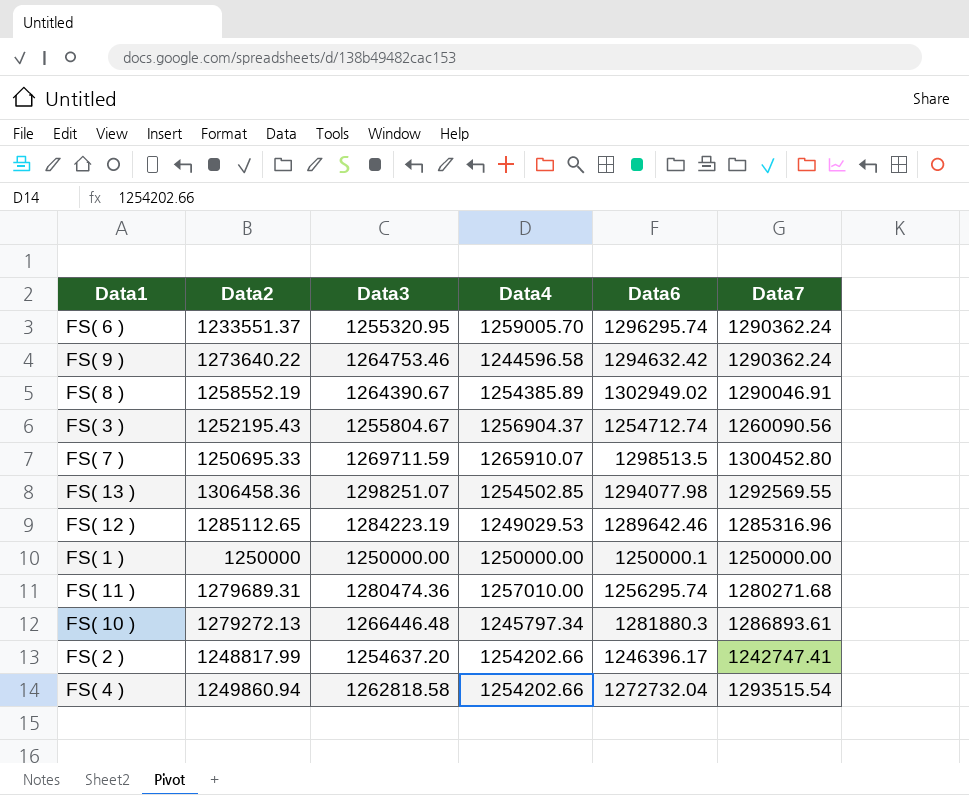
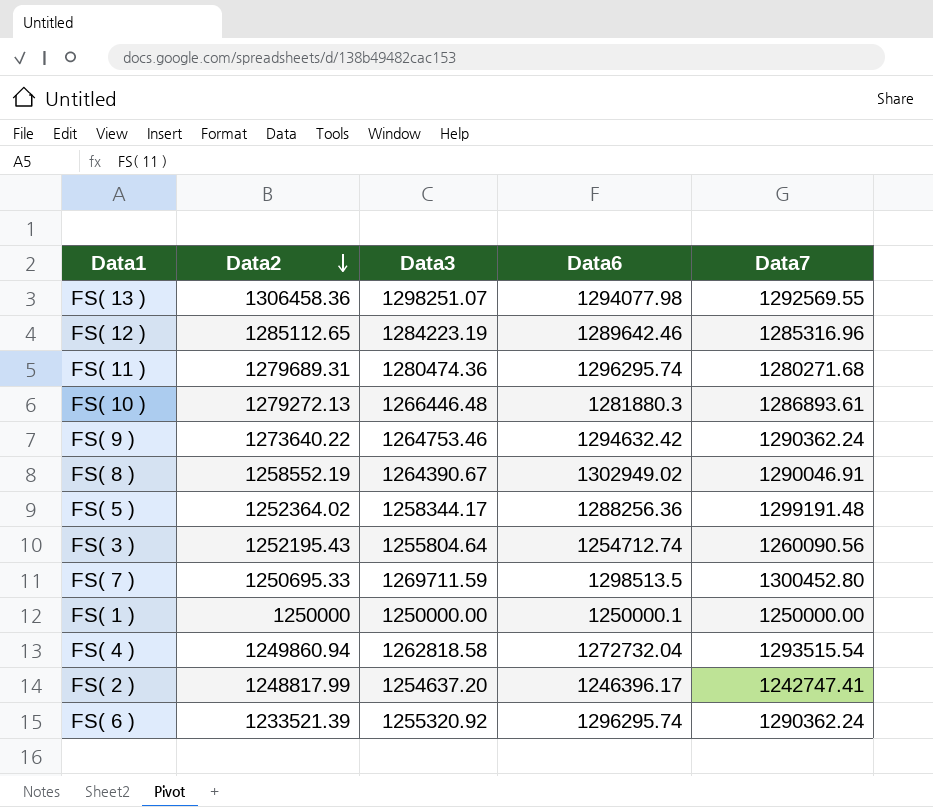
row order: none -> Data2 descending
column Data4 | position: 4 -> none
FS( 11 ) | Data6: 1256295.74 -> 1296295.74
row FS( 5 ): none -> 1252364.02 | 1258344.17 | 1288256.36 | 1299191.48
FS( 3 ) | Data3: 1255804.67 -> 1255804.64
FS( 6 ) | Data2: 1233551.37 -> 1233521.39
FS( 6 ) | Data3: 1255320.95 -> 1255320.92

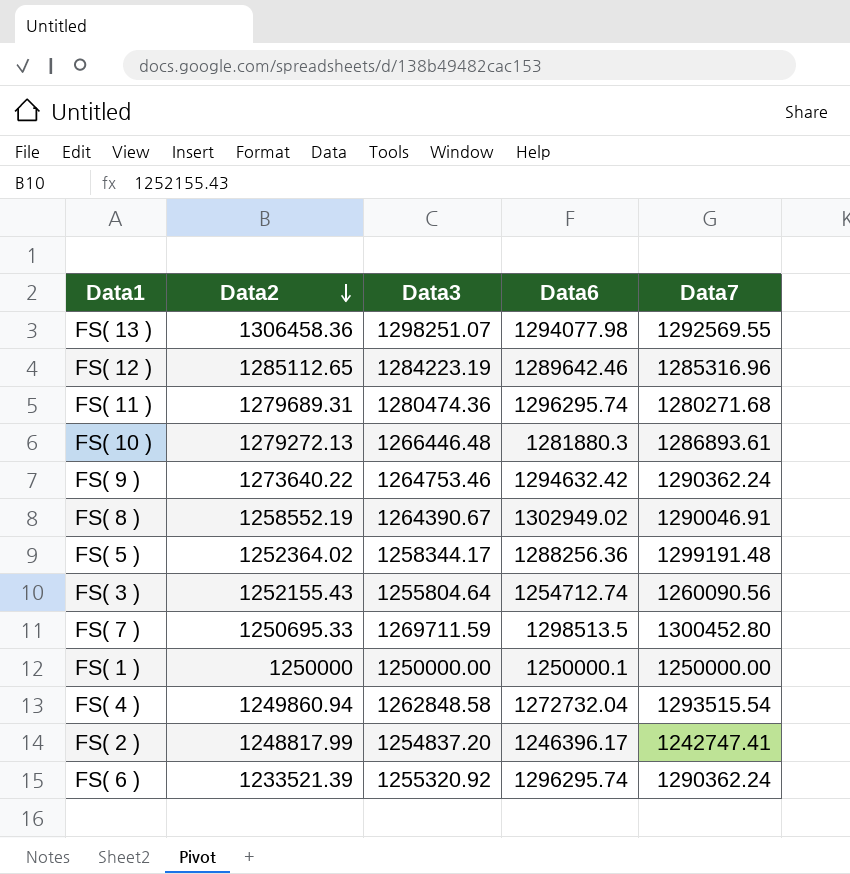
FS( 3 ) | Data2: 1252195.43 -> 1252155.43
FS( 4 ) | Data3: 1262818.58 -> 1262848.58
FS( 2 ) | Data3: 1254637.20 -> 1254837.20

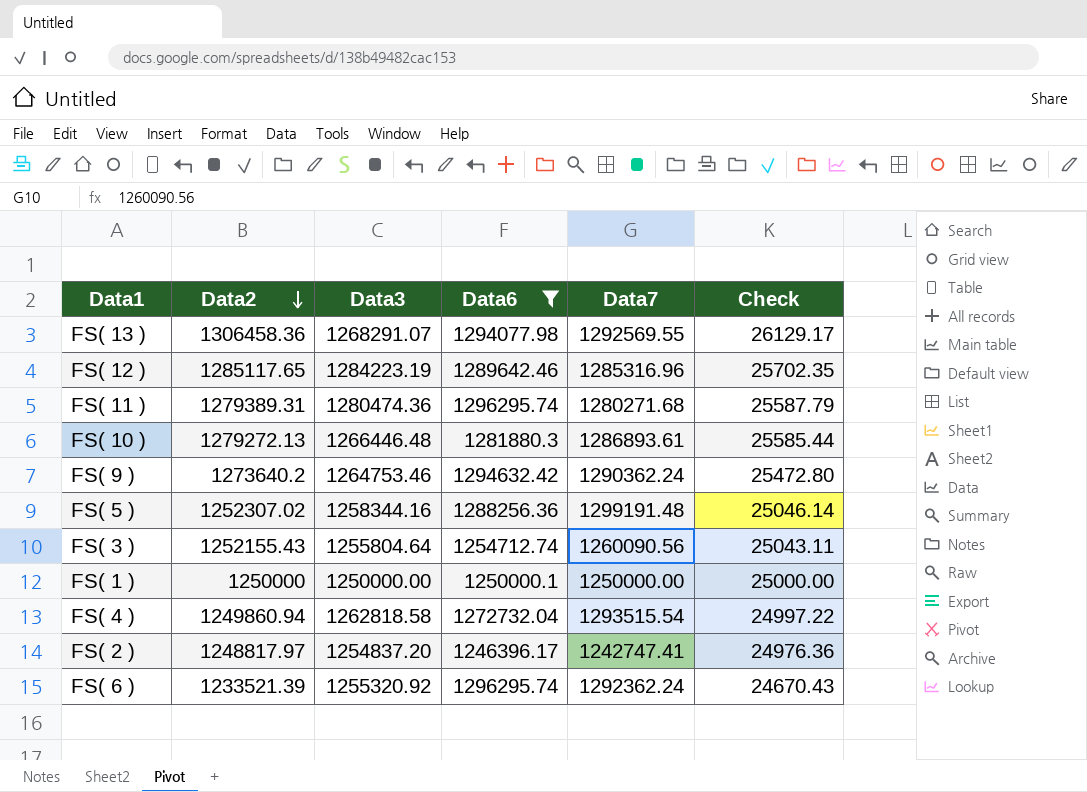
filter: none -> Data6 <= 1296295.74
column Check | formula: none -> [Data2] * 0.02
FS( 13 ) | Data3: 1298251.07 -> 1268291.07
FS( 12 ) | Data2: 1285112.65 -> 1285117.65
FS( 11 ) | Data2: 1279689.31 -> 1279389.31
FS( 9 ) | Data2: 1273640.22 -> 1273640.2
FS( 5 ) | Data2: 1252364.02 -> 1252307.02
FS( 5 ) | Data3: 1258344.17 -> 1258344.16
FS( 4 ) | Data3: 1262848.58 -> 1262818.58
FS( 2 ) | Data2: 1248817.99 -> 1248817.97
FS( 6 ) | Data7: 1290362.24 -> 1292362.24

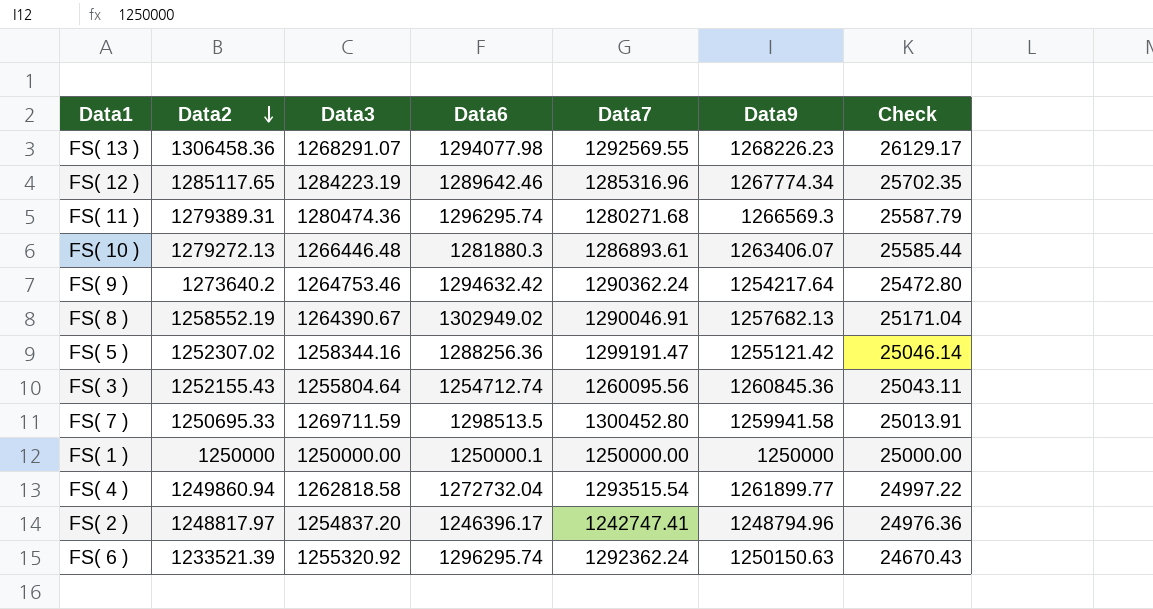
filter: Data6 <= 1296295.74 -> none
column Data9 | position: none -> 6
FS( 5 ) | Data7: 1299191.48 -> 1299191.47
FS( 3 ) | Data7: 1260090.56 -> 1260095.56

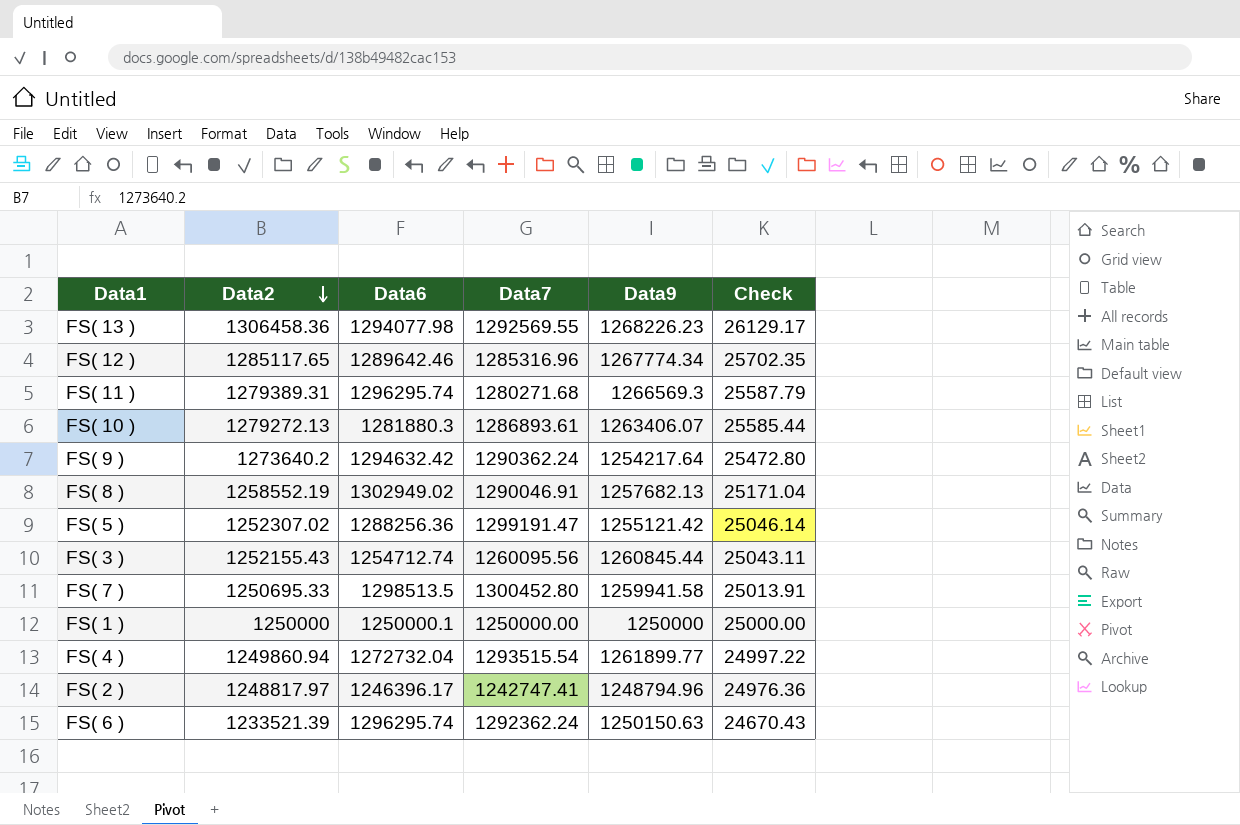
column Data3 | position: 3 -> none
FS( 3 ) | Data9: 1260845.36 -> 1260845.44

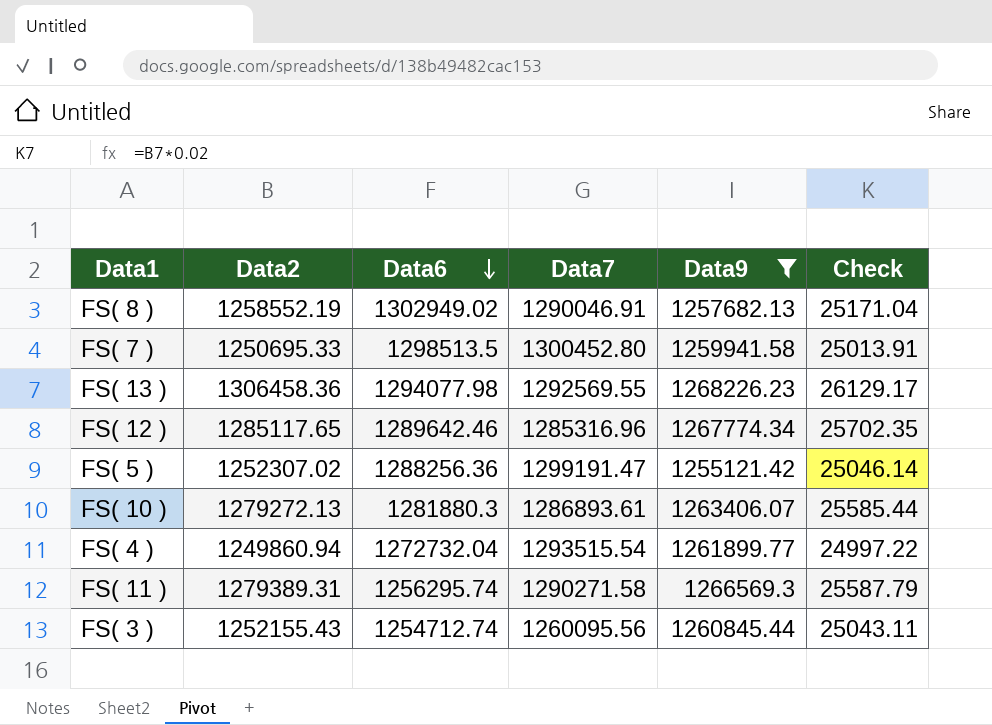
filter: none -> Data9 >= 1255121.42
row order: Data2 descending -> Data6 descending
FS( 11 ) | Data6: 1296295.74 -> 1256295.74
FS( 11 ) | Data7: 1280271.68 -> 1290271.58

